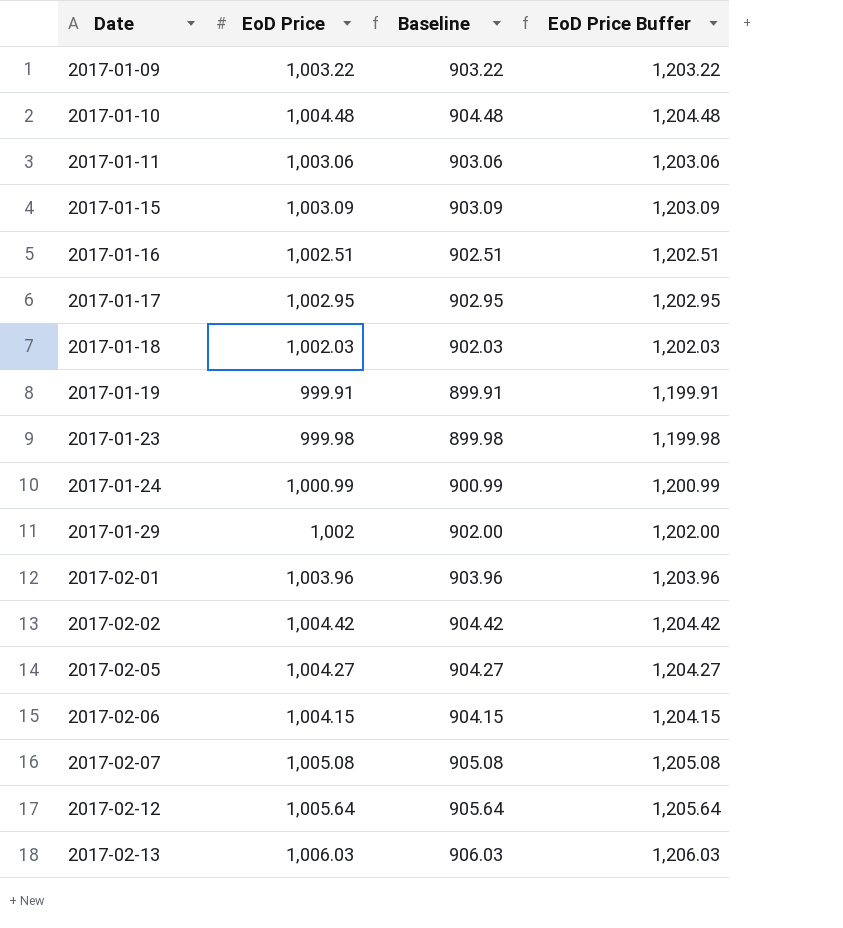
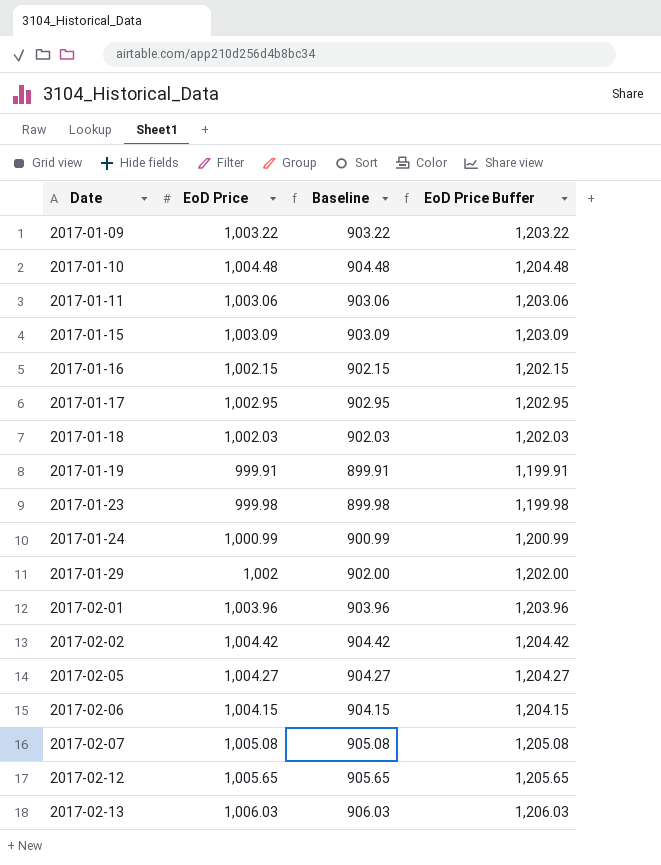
2017-01-16 | EoD Price: 1,002.51 -> 1,002.15
2017-01-16 | Baseline: 902.51 -> 902.15
2017-01-16 | EoD Price Buffer: 1,202.51 -> 1,202.15
2017-02-12 | EoD Price: 1,005.64 -> 1,005.65
2017-02-12 | Baseline: 905.64 -> 905.65
2017-02-12 | EoD Price Buffer: 1,205.64 -> 1,205.65

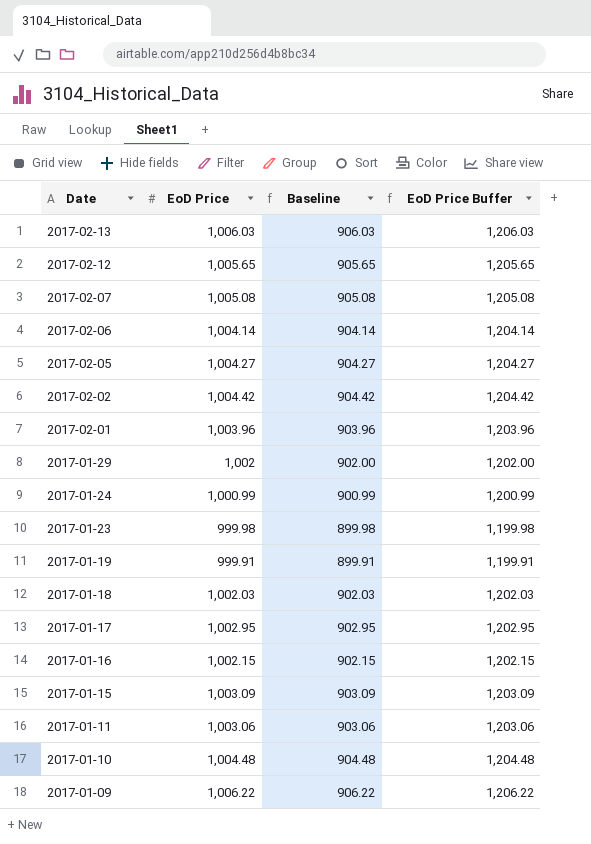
row order: Date ascending -> Date descending
2017-02-06 | EoD Price: 1,004.15 -> 1,004.14
2017-02-06 | Baseline: 904.15 -> 904.14
2017-02-06 | EoD Price Buffer: 1,204.15 -> 1,204.14
2017-01-09 | EoD Price: 1,003.22 -> 1,006.22
2017-01-09 | Baseline: 903.22 -> 906.22
2017-01-09 | EoD Price Buffer: 1,203.22 -> 1,206.22

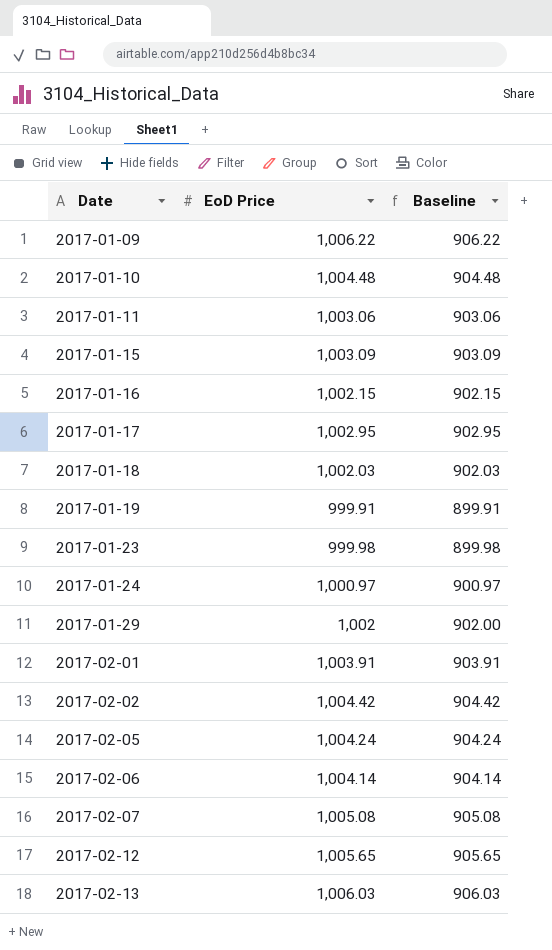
row order: Date descending -> Date ascending
column EoD Price Buffer | formula: [EoD Price] + 200 -> none
2017-01-24 | EoD Price: 1,000.99 -> 1,000.97
2017-01-24 | Baseline: 900.99 -> 900.97
2017-02-01 | EoD Price: 1,003.96 -> 1,003.91
2017-02-01 | Baseline: 903.96 -> 903.91
2017-02-05 | EoD Price: 1,004.27 -> 1,004.24
2017-02-05 | Baseline: 904.27 -> 904.24

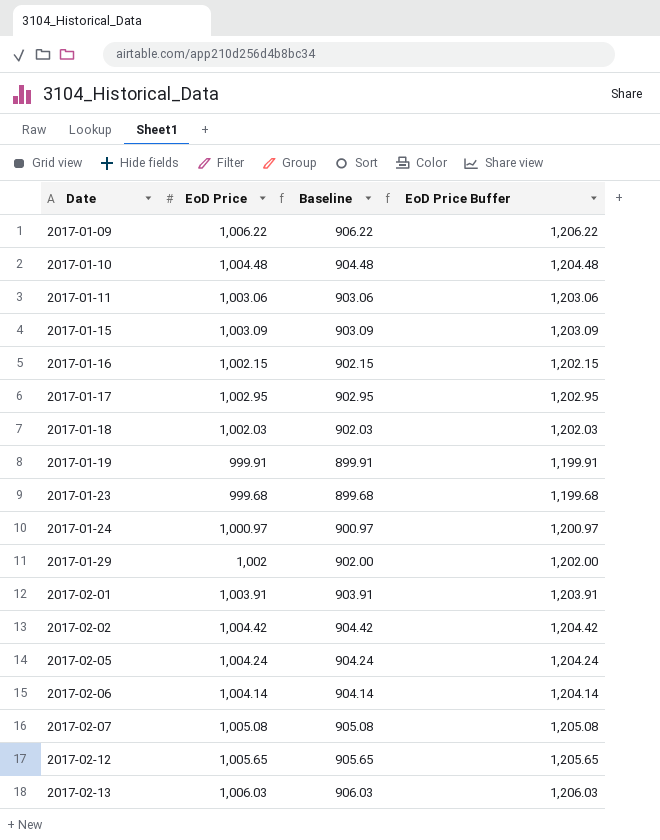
column EoD Price Buffer | formula: none -> [EoD Price] + 200
2017-01-23 | EoD Price: 999.98 -> 999.68
2017-01-23 | Baseline: 899.98 -> 899.68

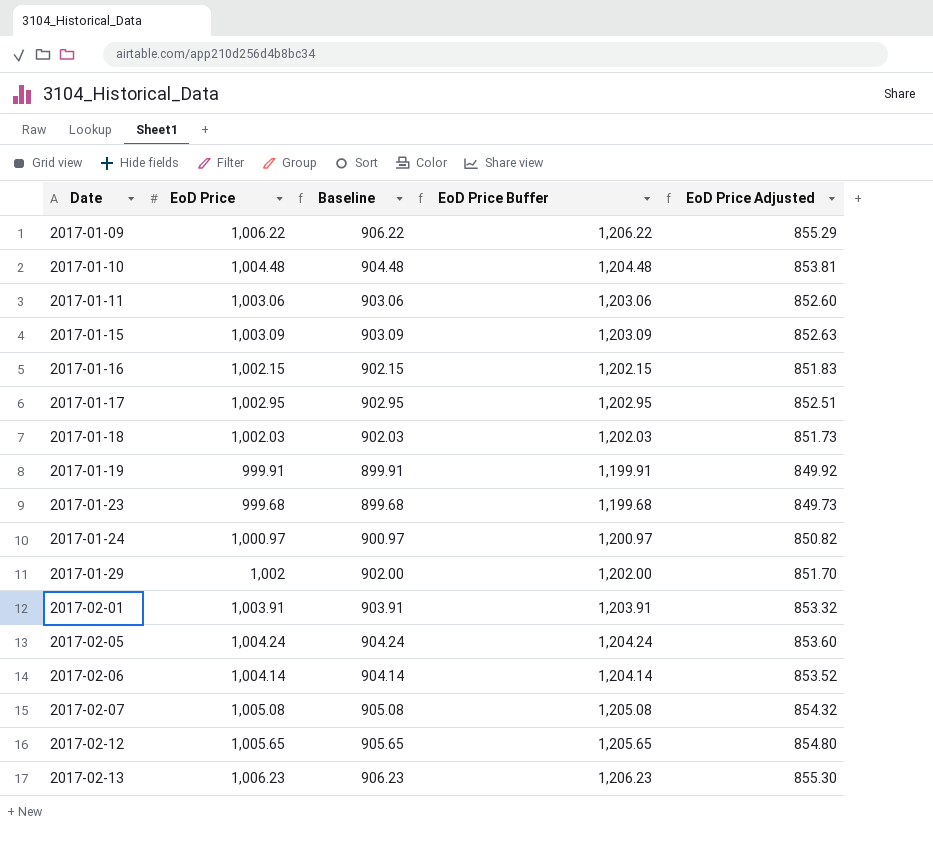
column EoD Price Adjusted | formula: none -> [EoD Price] * 0.85
row 2017-02-02: 1,004.42 | 904.42 | 1,204.42 -> none
2017-02-13 | EoD Price: 1,006.03 -> 1,006.23
2017-02-13 | Baseline: 906.03 -> 906.23
2017-02-13 | EoD Price Buffer: 1,206.03 -> 1,206.23

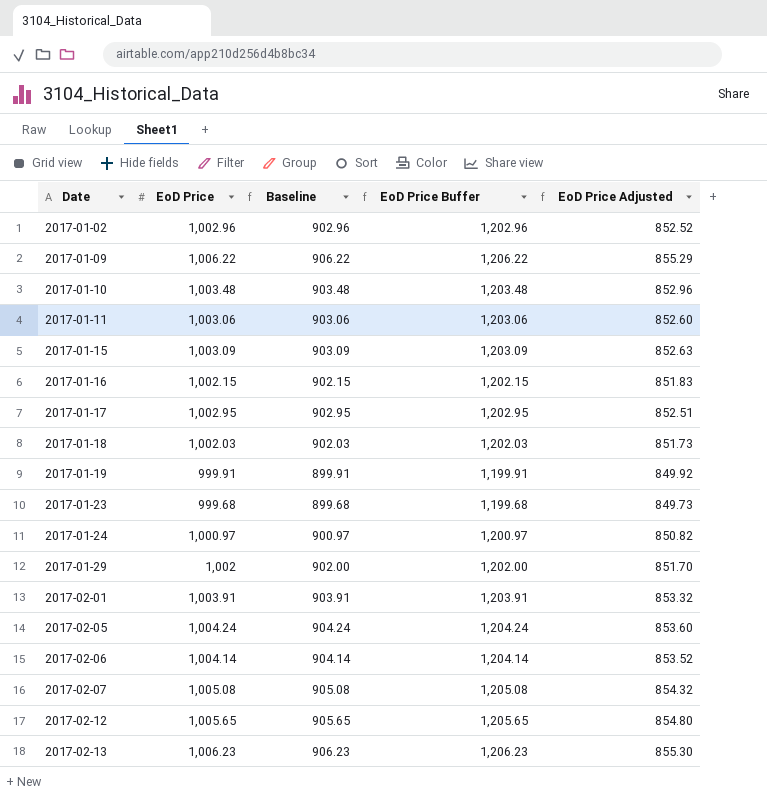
row 2017-01-02: none -> 1,002.96 | 902.96 | 1,202.96 | 852.52
2017-01-10 | EoD Price: 1,004.48 -> 1,003.48
2017-01-10 | Baseline: 904.48 -> 903.48
2017-01-10 | EoD Price Buffer: 1,204.48 -> 1,203.48
2017-01-10 | EoD Price Adjusted: 853.81 -> 852.96

